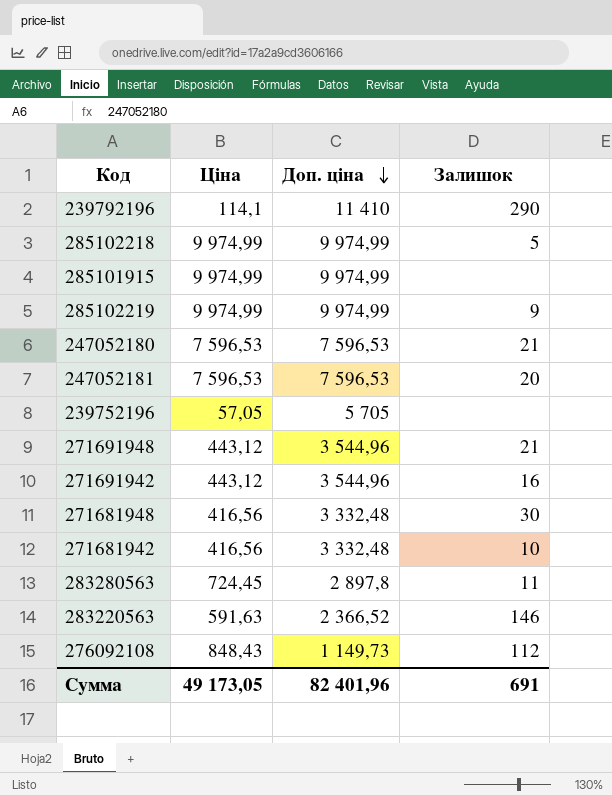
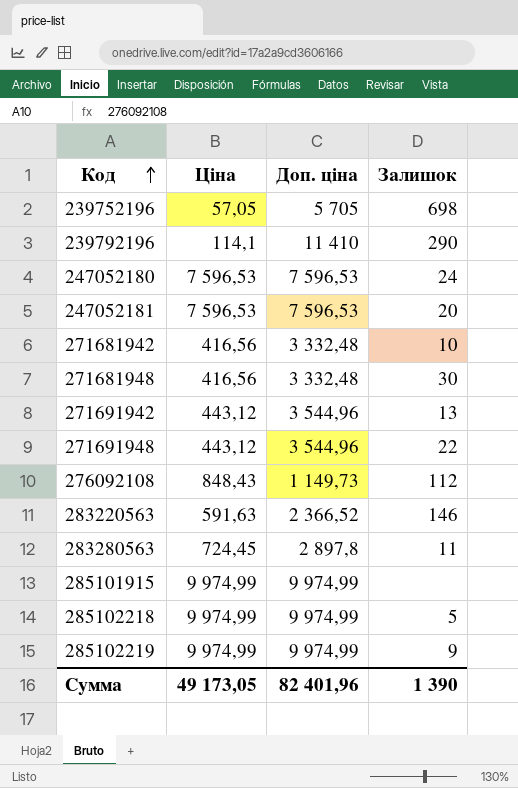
row order: Доп. ціна descending -> Код ascending
239752196 | Залишок: none -> 698
247052180 | Залишок: 21 -> 24
271691942 | Залишок: 16 -> 13
271691948 | Залишок: 21 -> 22
Сумма | Залишок: 691 -> 1 390

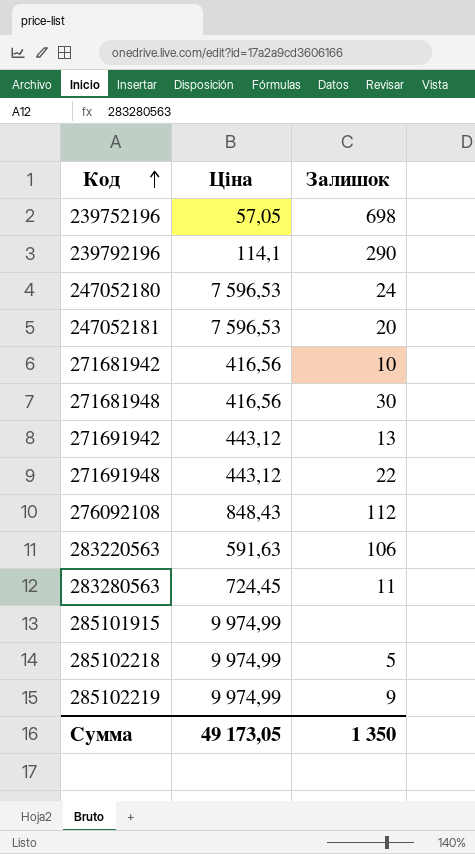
column Доп. ціна | position: 3 -> none
283220563 | Залишок: 146 -> 106
Сумма | Залишок: 1 390 -> 1 350

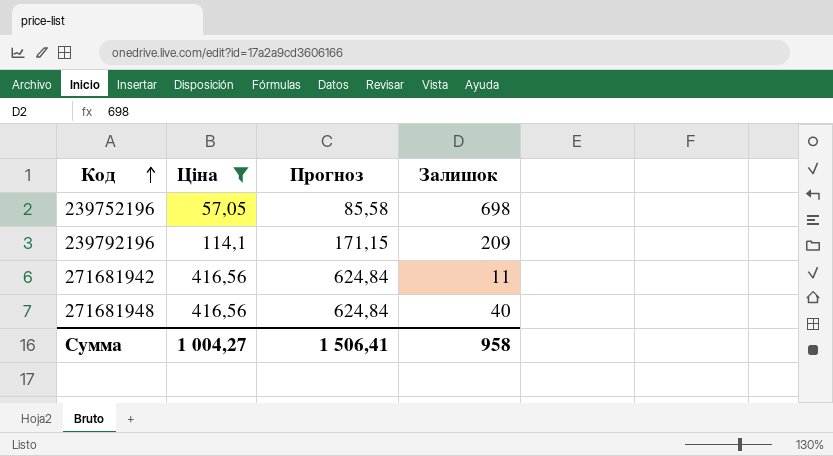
filter: none -> Ціна <= 416,56
column Прогноз | formula: none -> [Ціна] * 1,5
239792196 | Залишок: 290 -> 209
271681942 | Залишок: 10 -> 11
271681948 | Залишок: 30 -> 40
Сумма | Ціна: 49 173,05 -> 1 004,27
Сумма | Залишок: 1 350 -> 958

